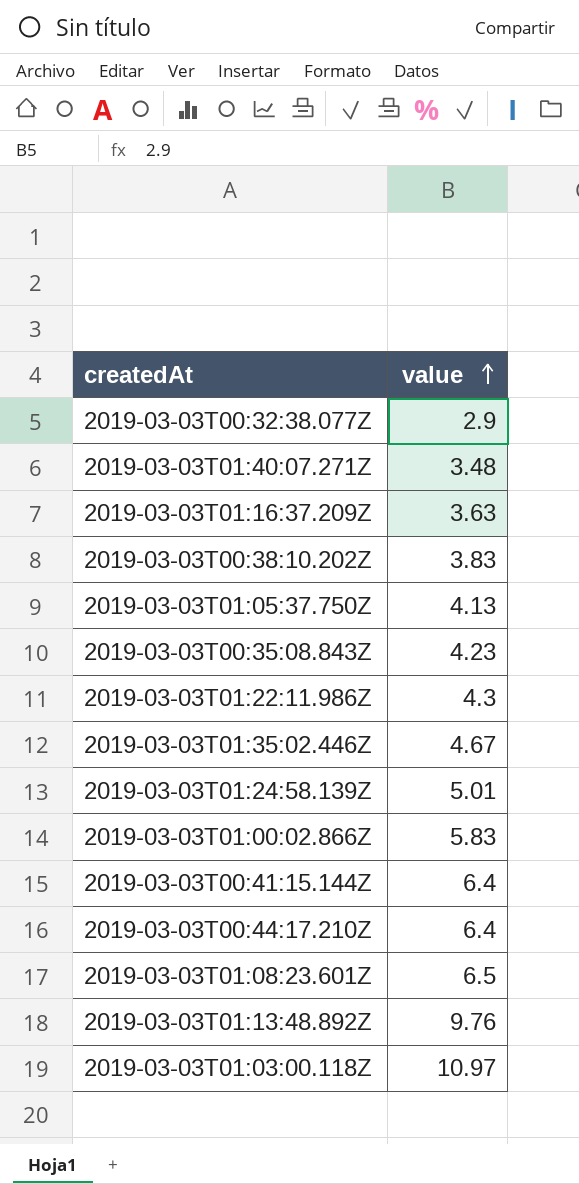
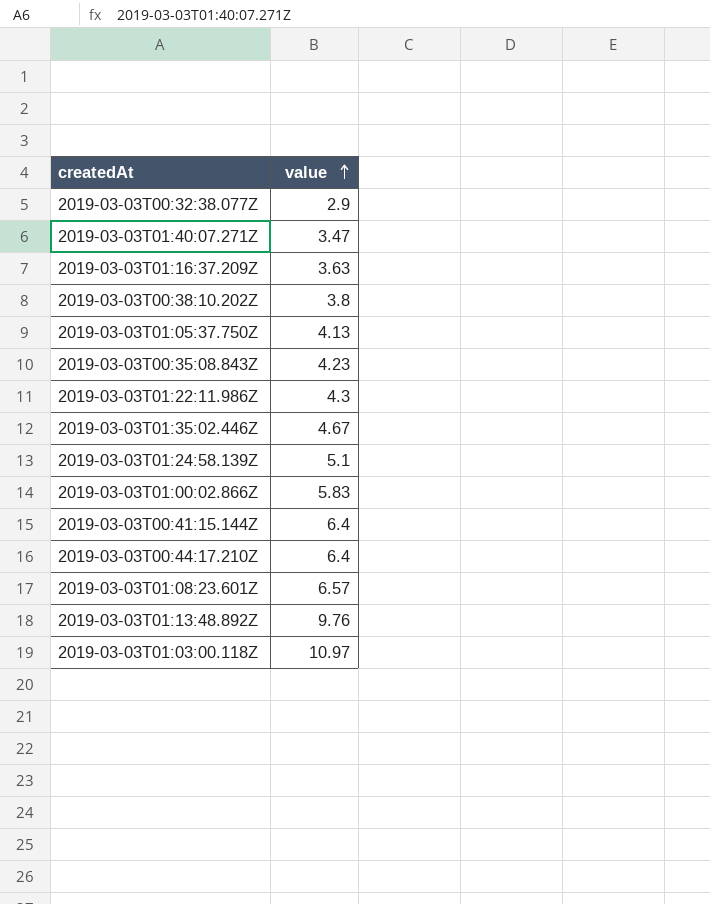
2019-03-03T01:40:07.271Z | value: 3.48 -> 3.47
2019-03-03T00:38:10.202Z | value: 3.83 -> 3.8
2019-03-03T01:24:58.139Z | value: 5.01 -> 5.1
2019-03-03T01:08:23.601Z | value: 6.5 -> 6.57

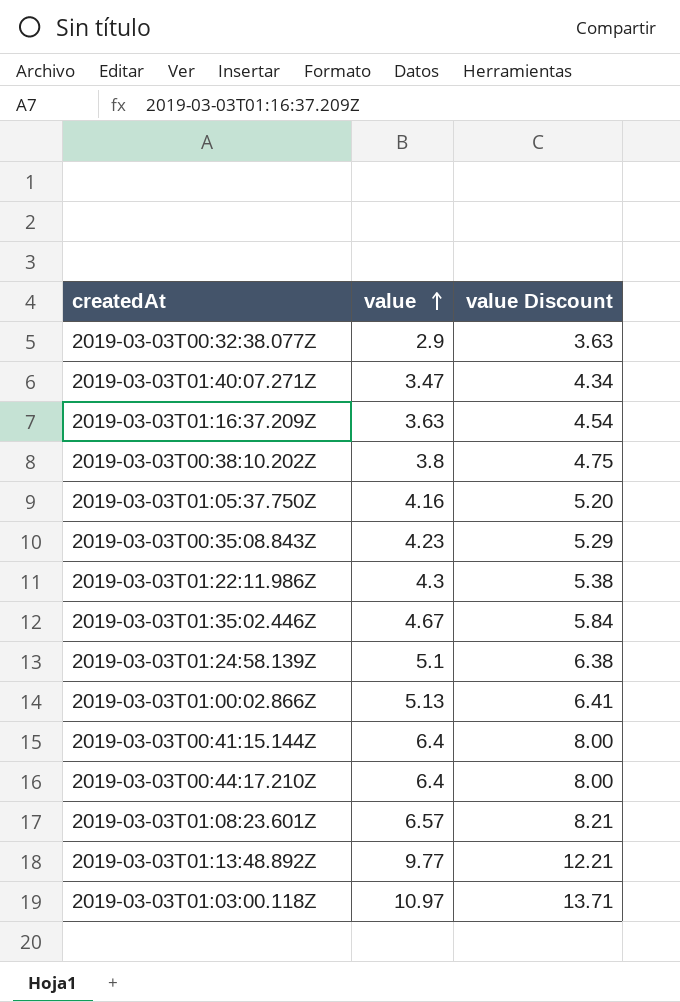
column value Discount | formula: none -> [value] * 1.25
2019-03-03T01:05:37.750Z | value: 4.13 -> 4.16
2019-03-03T01:00:02.866Z | value: 5.83 -> 5.13
2019-03-03T01:13:48.892Z | value: 9.76 -> 9.77

